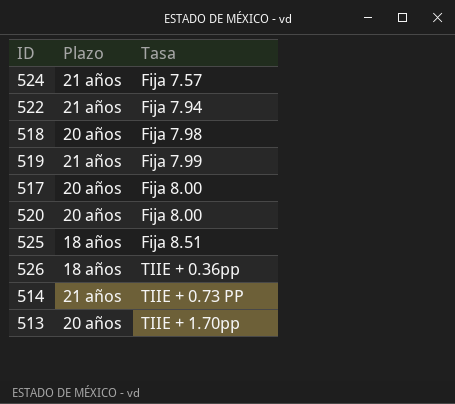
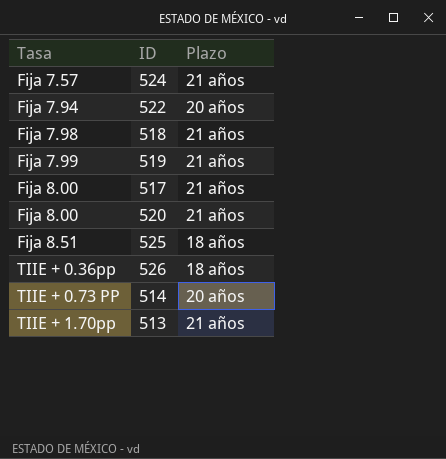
column Tasa | position: 3 -> 1
522 | Plazo: 21 años -> 20 años
518 | Plazo: 20 años -> 21 años
517 | Plazo: 20 años -> 21 años
520 | Plazo: 20 años -> 21 años
514 | Plazo: 21 años -> 20 años
513 | Plazo: 20 años -> 21 años

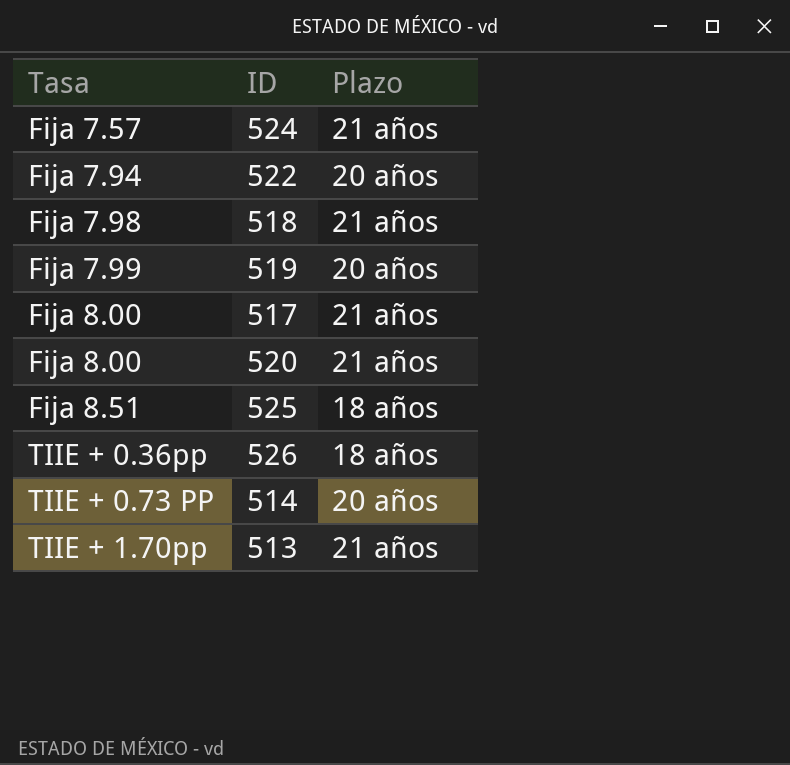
519 | Plazo: 21 años -> 20 años

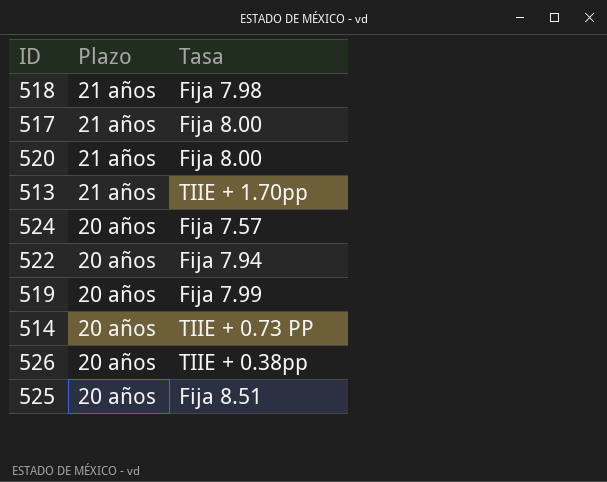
row order: Tasa ascending -> Plazo descending
column Tasa | position: 1 -> 3
524 | Plazo: 21 años -> 20 años
526 | Plazo: 18 años -> 20 años
526 | Tasa: TIIE + 0.36pp -> TIIE + 0.38pp
525 | Plazo: 18 años -> 20 años

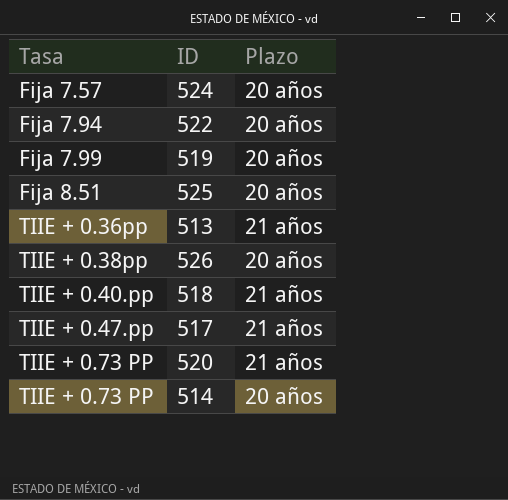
row order: Plazo descending -> Tasa ascending
column Tasa | position: 3 -> 1
513 | Tasa: TIIE + 1.70pp -> TIIE + 0.36pp
518 | Tasa: Fija 7.98 -> TIIE + 0.40.pp
517 | Tasa: Fija 8.00 -> TIIE + 0.47.pp
520 | Tasa: Fija 8.00 -> TIIE + 0.73 PP

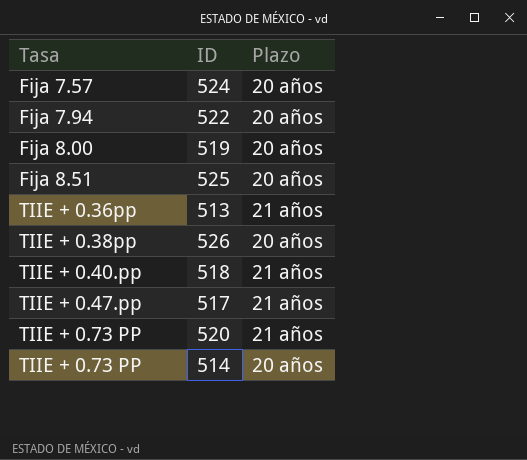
519 | Tasa: Fija 7.99 -> Fija 8.00

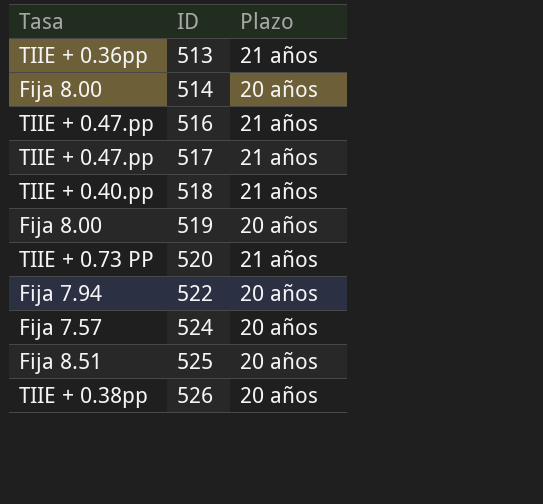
row order: Tasa ascending -> ID ascending
514 | Tasa: TIIE + 0.73 PP -> Fija 8.00
row 516: none -> TIIE + 0.47.pp | 21 años

